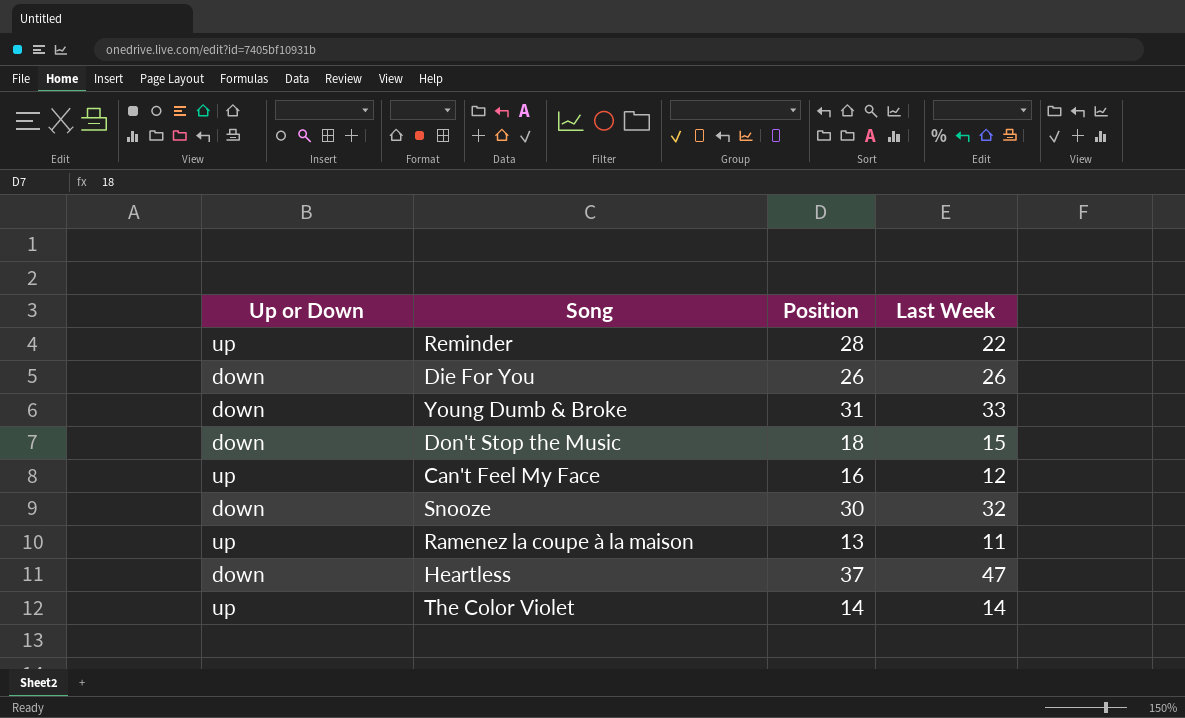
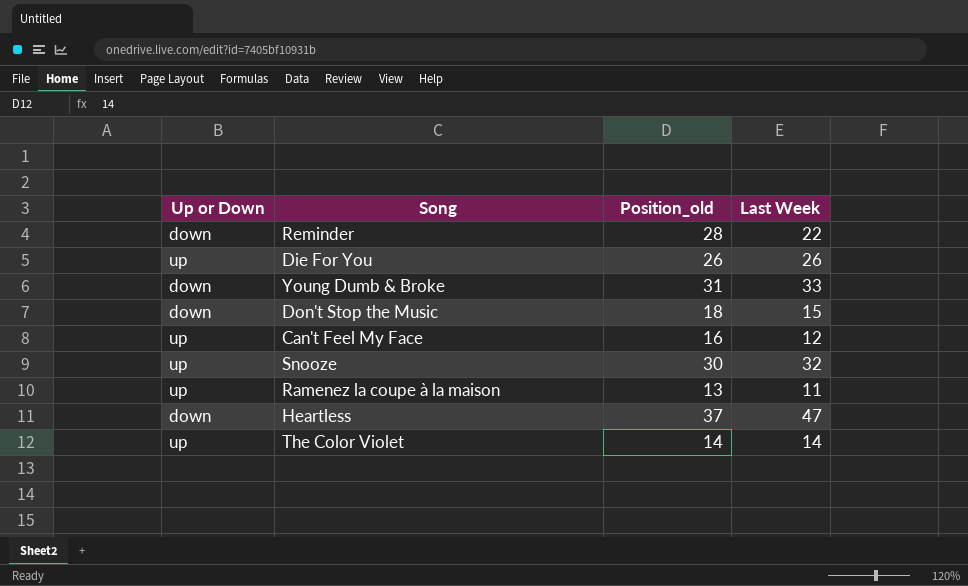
column name: Position -> Position_old
Reminder | Up or Down: up -> down
Die For You | Up or Down: down -> up
Snooze | Up or Down: down -> up

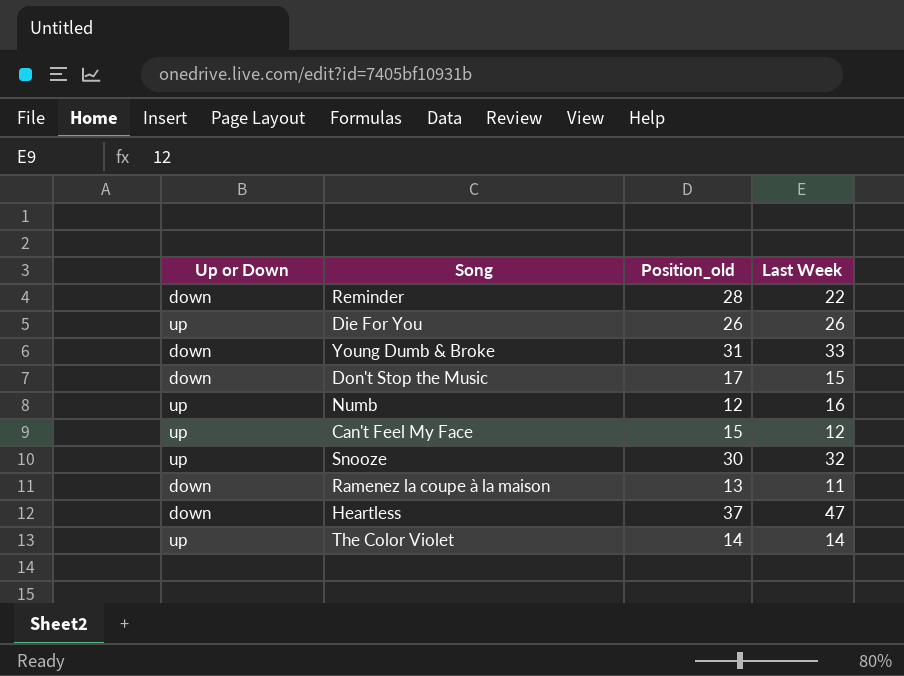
Don't Stop the Music | Position_old: 18 -> 17
row Numb: none -> up | 12 | 16
Can't Feel My Face | Position_old: 16 -> 15
Ramenez la coupe à la maison | Up or Down: up -> down

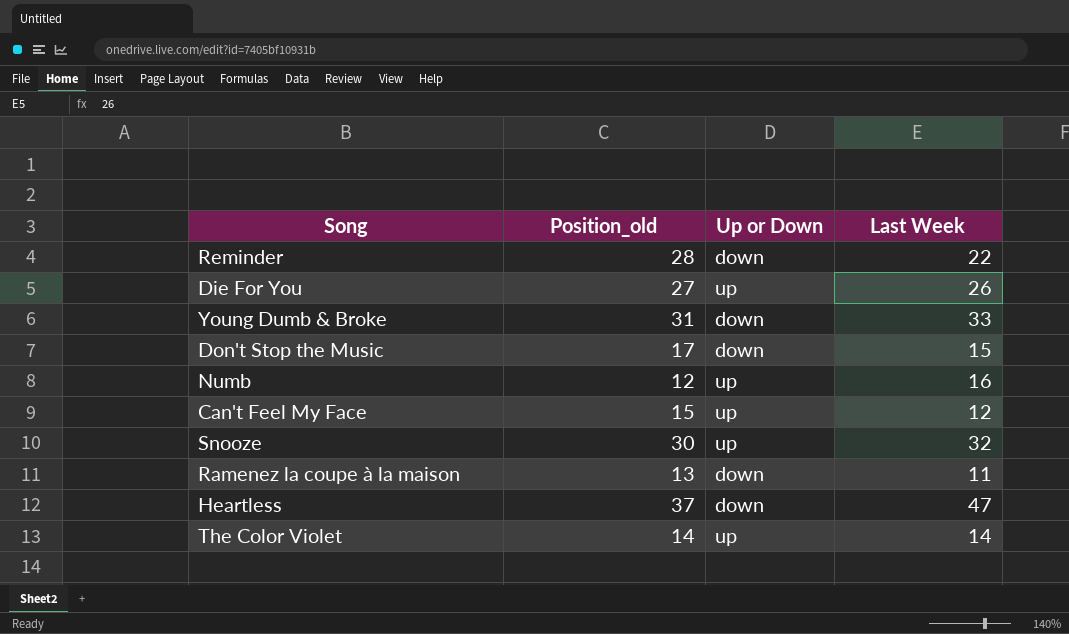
column Up or Down | position: 1 -> 3
Die For You | Position_old: 26 -> 27

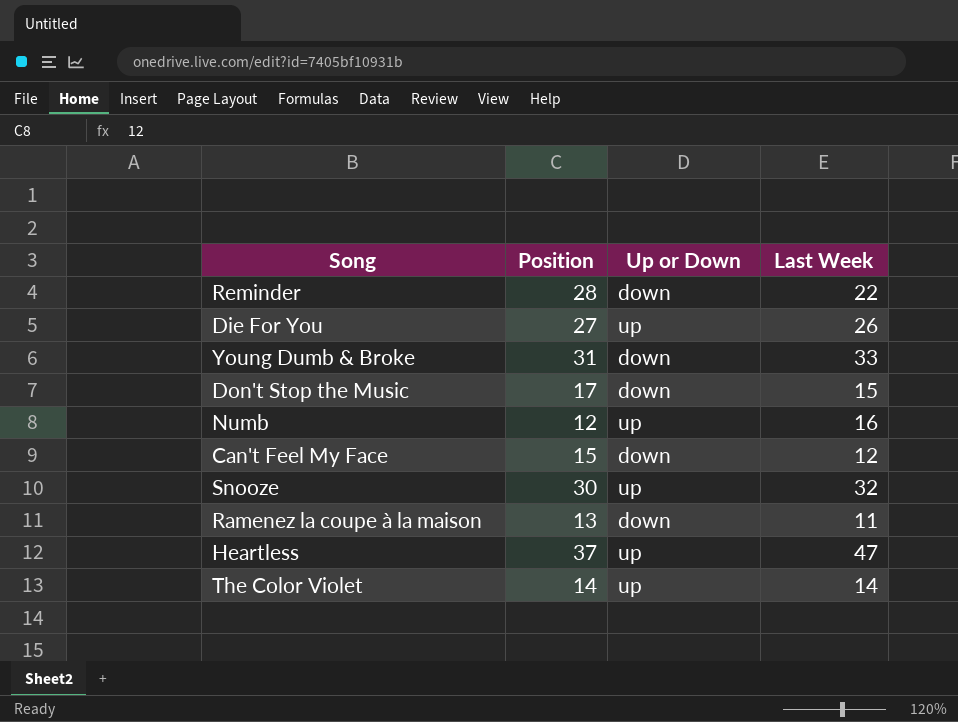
column name: Position_old -> Position
Can't Feel My Face | Up or Down: up -> down
Heartless | Up or Down: down -> up

